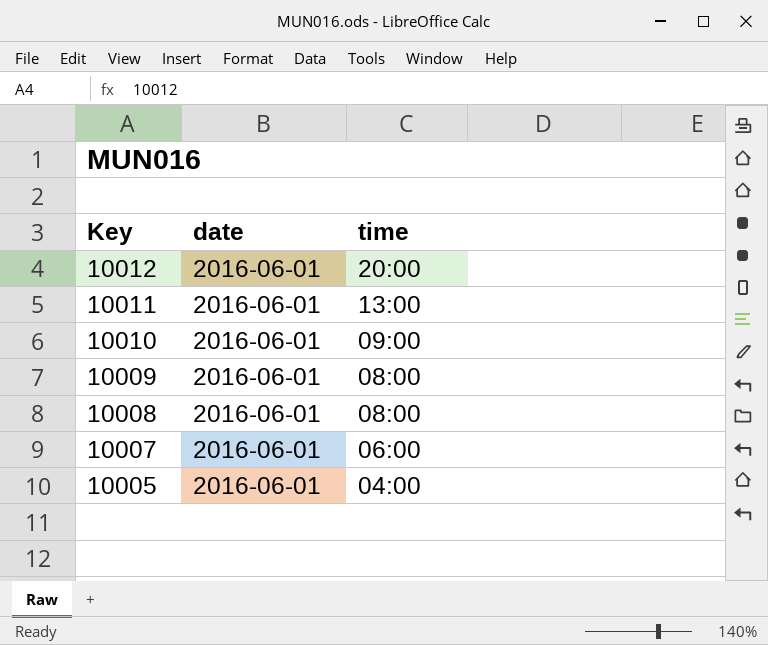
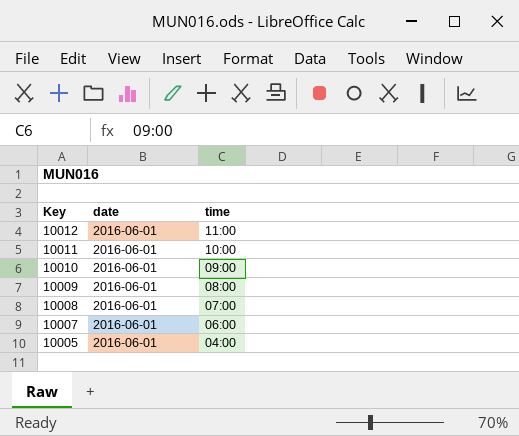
10012 | time: 20:00 -> 11:00
10011 | time: 13:00 -> 10:00
10008 | time: 08:00 -> 07:00

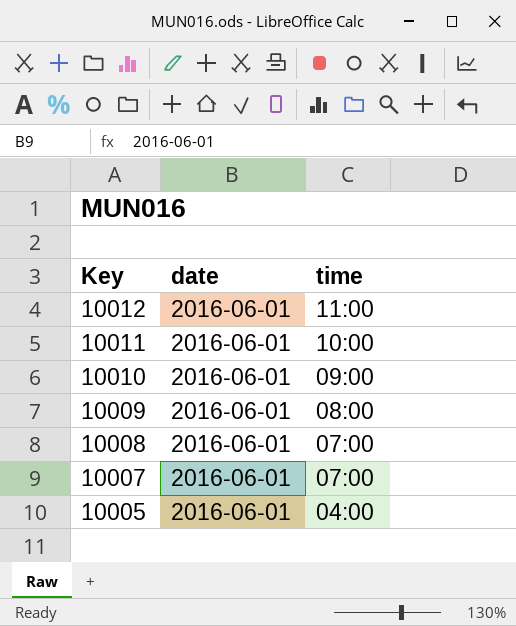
10007 | time: 06:00 -> 07:00

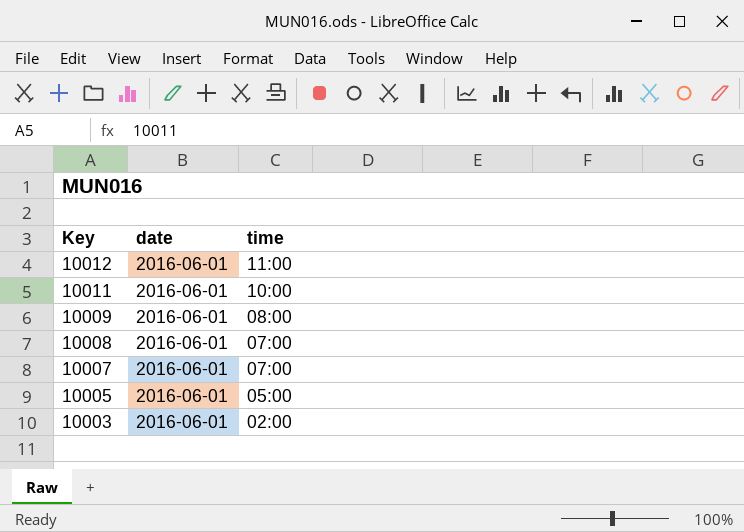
row 10010: 2016-06-01 | 09:00 -> none
10005 | time: 04:00 -> 05:00
row 10003: none -> 2016-06-01 | 02:00

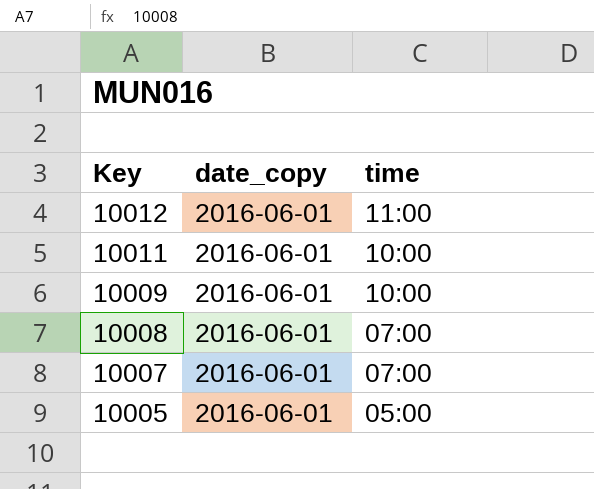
column name: date -> date_copy
row 10003: 2016-06-01 | 02:00 -> none
10009 | time: 08:00 -> 10:00

